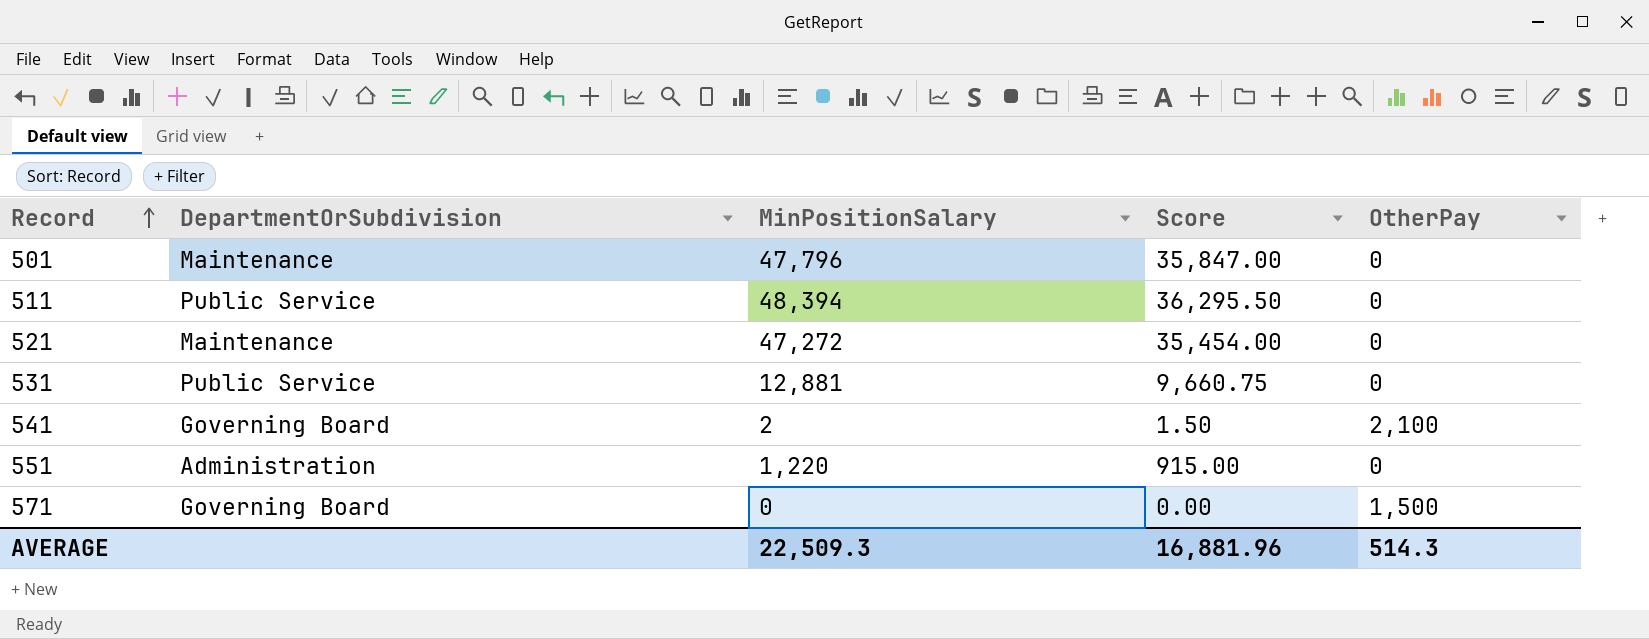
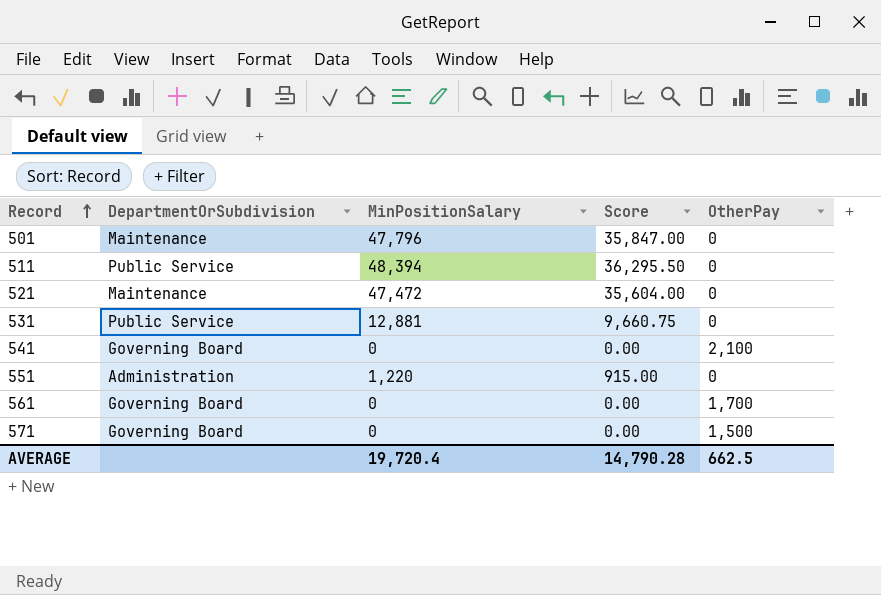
521 | MinPositionSalary: 47,272 -> 47,472
521 | Score: 35,454.00 -> 35,604.00
541 | MinPositionSalary: 2 -> 0
541 | Score: 1.50 -> 0.00
row 561: none -> Governing Board | 0 | 0.00 | 1,700
AVERAGE | MinPositionSalary: 22,509.3 -> 19,720.4
AVERAGE | Score: 16,881.96 -> 14,790.28
AVERAGE | OtherPay: 514.3 -> 662.5

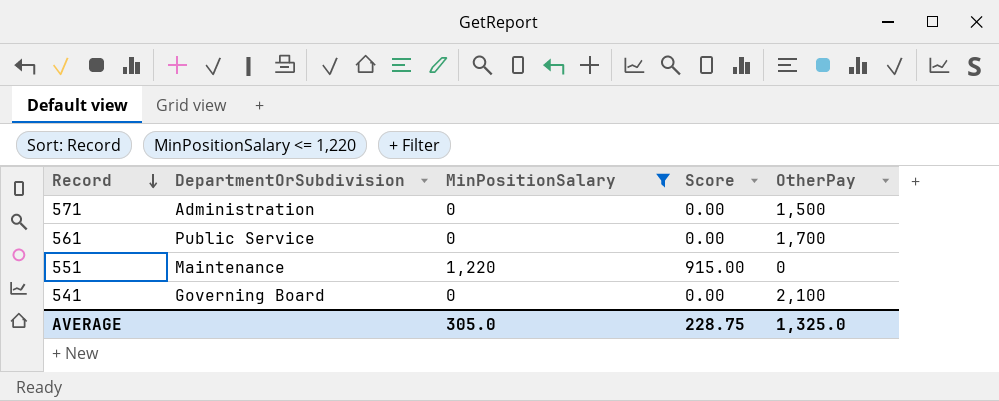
filter: none -> MinPositionSalary <= 1,220
row order: Record ascending -> Record descending
571 | DepartmentOrSubdivision: Governing Board -> Administration
561 | DepartmentOrSubdivision: Governing Board -> Public Service
551 | DepartmentOrSubdivision: Administration -> Maintenance
AVERAGE | MinPositionSalary: 19,720.4 -> 305.0
AVERAGE | Score: 14,790.28 -> 228.75
AVERAGE | OtherPay: 662.5 -> 1,325.0

